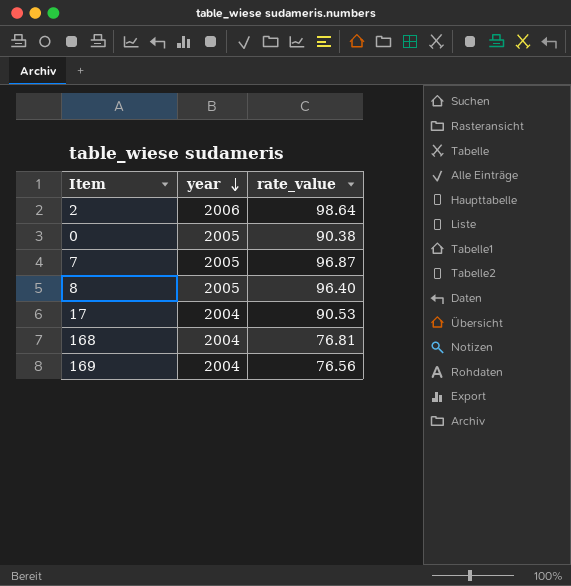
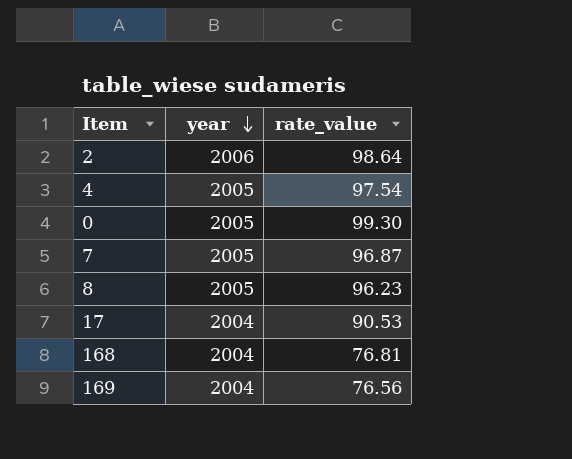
row 4: none -> 2005 | 97.54
0 | rate_value: 90.38 -> 99.30
8 | rate_value: 96.40 -> 96.23

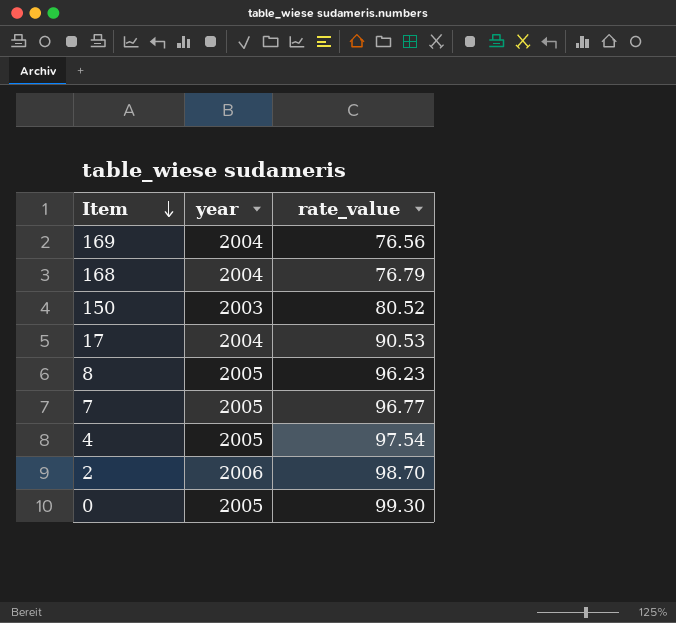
row order: year descending -> Item descending
168 | rate_value: 76.81 -> 76.79
row 150: none -> 2003 | 80.52
7 | rate_value: 96.87 -> 96.77
2 | rate_value: 98.64 -> 98.70

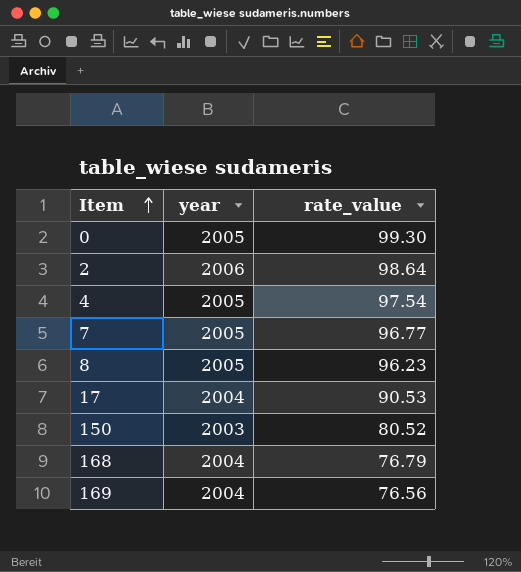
row order: Item descending -> Item ascending
2 | rate_value: 98.70 -> 98.64

